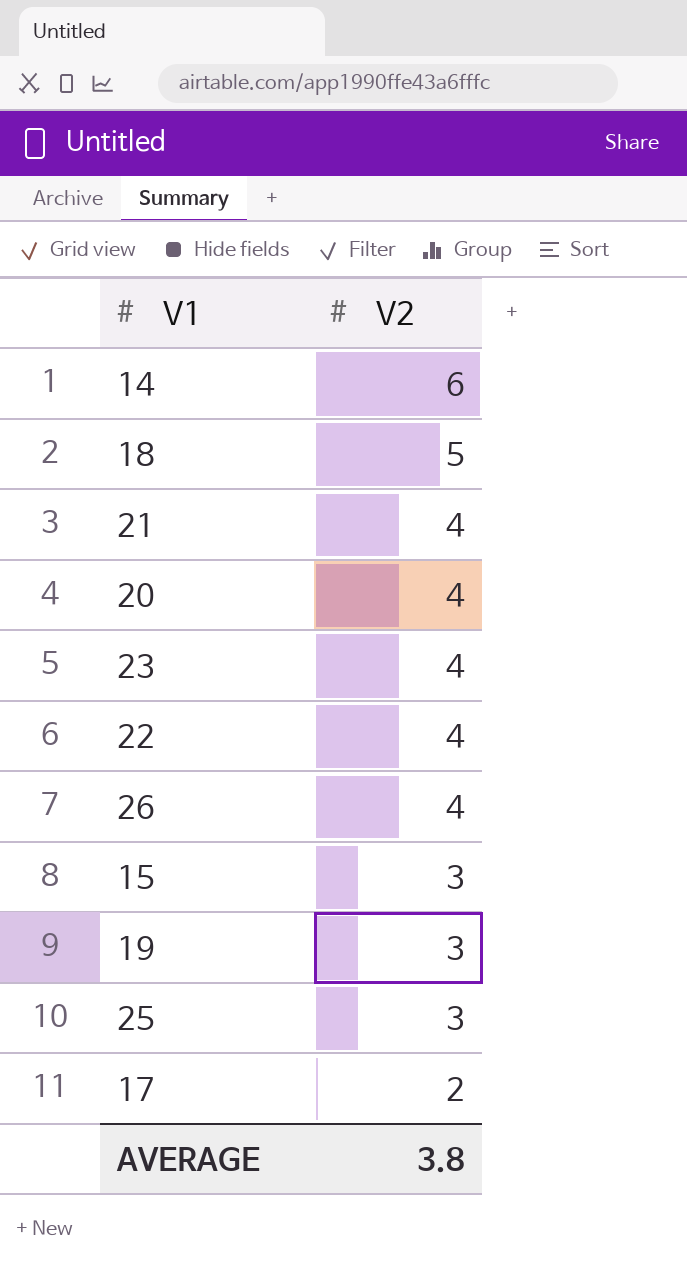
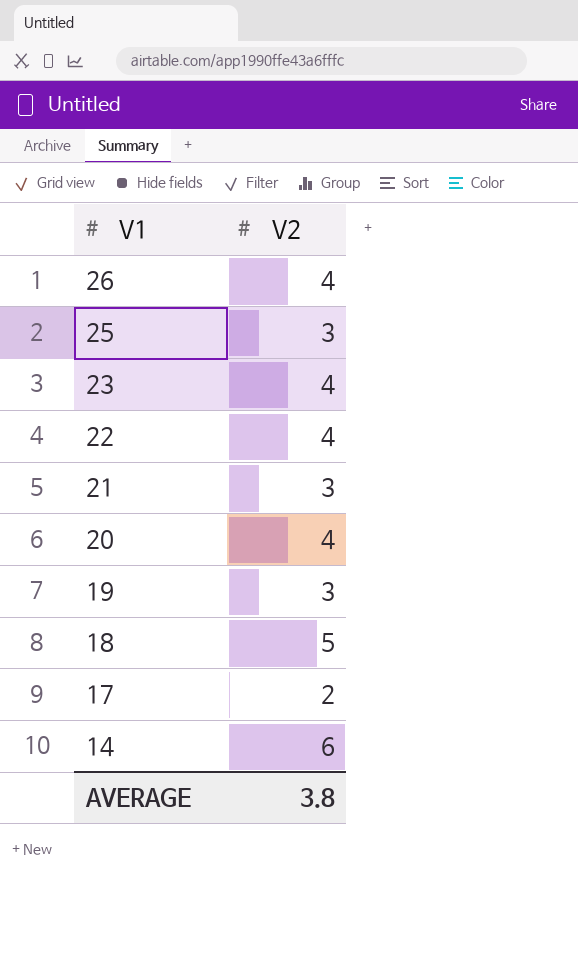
row order: V2 descending -> V1 descending
row 15: 3 -> none
21 | V2: 4 -> 3

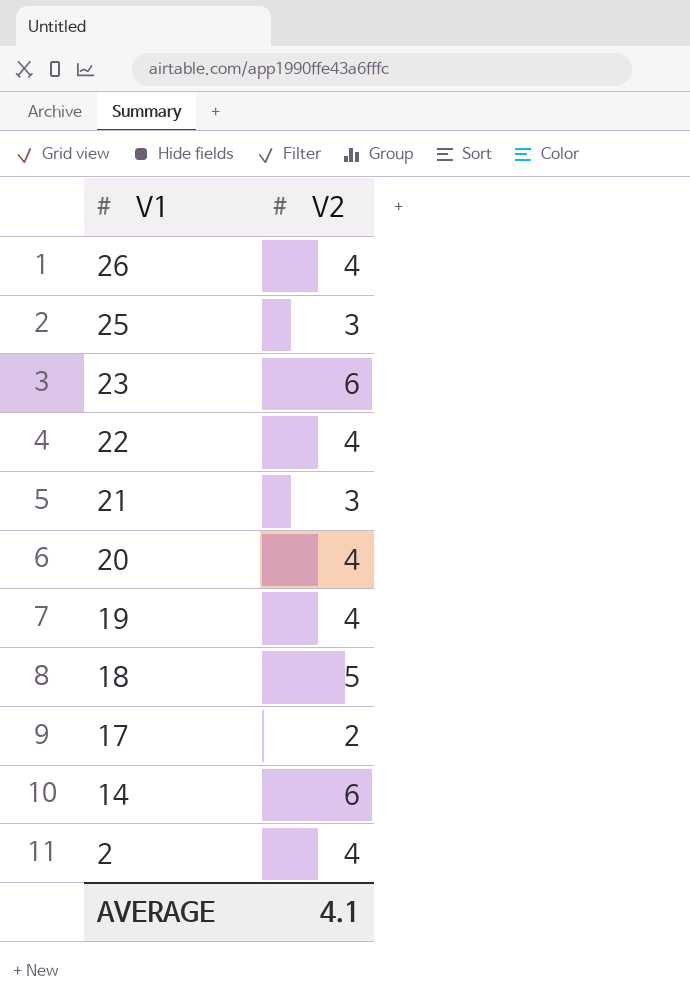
23 | V2: 4 -> 6
19 | V2: 3 -> 4
row 2: none -> 4
AVERAGE | V2: 3.8 -> 4.1

